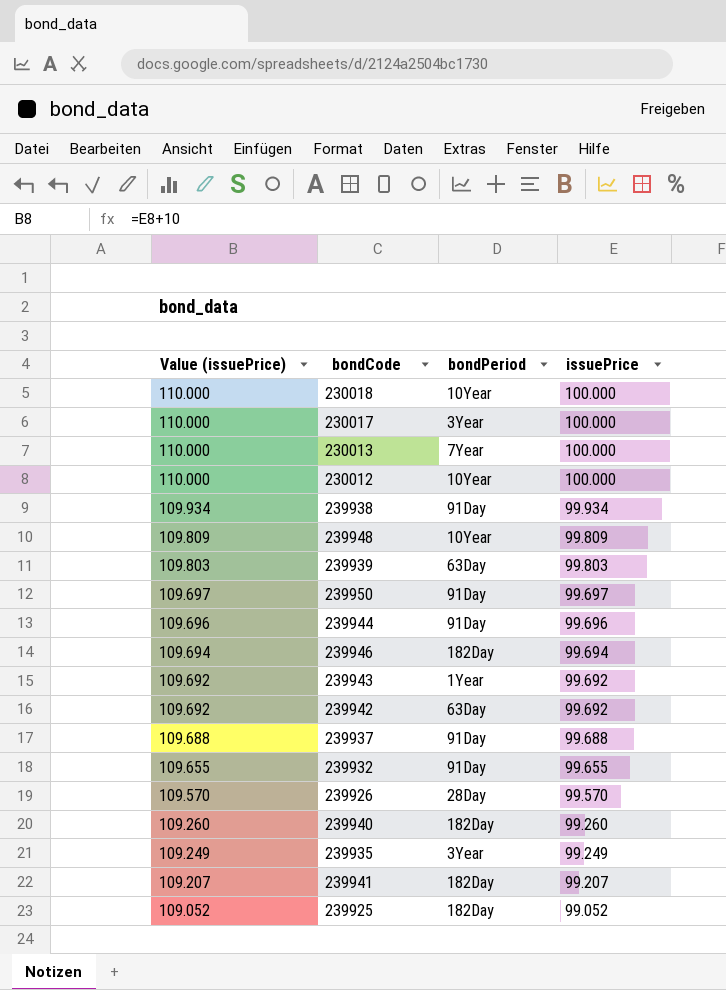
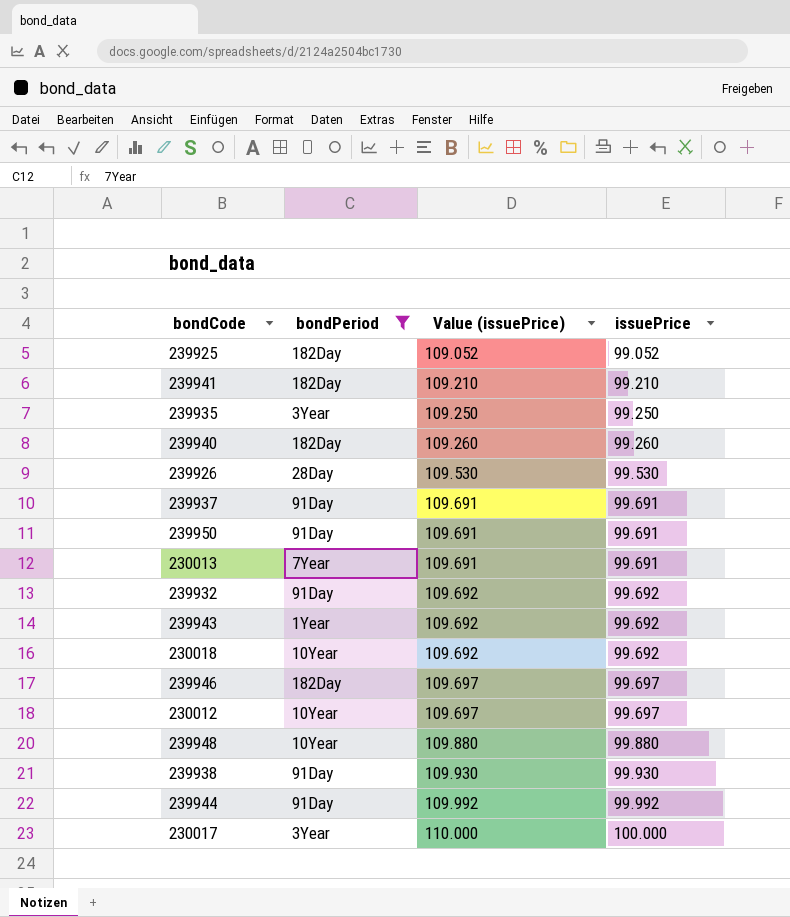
filter: none -> bondPeriod != 63Day
row order: Value (issuePrice) descending -> Value (issuePrice) ascending
column Value (issuePrice) | position: 1 -> 3
239941 | Value (issuePrice): 109.207 -> 109.210
239941 | issuePrice: 99.207 -> 99.210
239935 | Value (issuePrice): 109.249 -> 109.250
239935 | issuePrice: 99.249 -> 99.250
239926 | Value (issuePrice): 109.570 -> 109.530
239926 | issuePrice: 99.570 -> 99.530
239937 | Value (issuePrice): 109.688 -> 109.691
239937 | issuePrice: 99.688 -> 99.691
239950 | Value (issuePrice): 109.697 -> 109.691
239950 | issuePrice: 99.697 -> 99.691
230013 | Value (issuePrice): 110.000 -> 109.691
230013 | issuePrice: 100.000 -> 99.691
239932 | Value (issuePrice): 109.655 -> 109.692
239932 | issuePrice: 99.655 -> 99.692
230018 | Value (issuePrice): 110.000 -> 109.692
230018 | issuePrice: 100.000 -> 99.692
239946 | Value (issuePrice): 109.694 -> 109.697
239946 | issuePrice: 99.694 -> 99.697
230012 | Value (issuePrice): 110.000 -> 109.697
230012 | issuePrice: 100.000 -> 99.697
239948 | Value (issuePrice): 109.809 -> 109.880
239948 | issuePrice: 99.809 -> 99.880
239938 | Value (issuePrice): 109.934 -> 109.930
239938 | issuePrice: 99.934 -> 99.930
239944 | Value (issuePrice): 109.696 -> 109.992
239944 | issuePrice: 99.696 -> 99.992

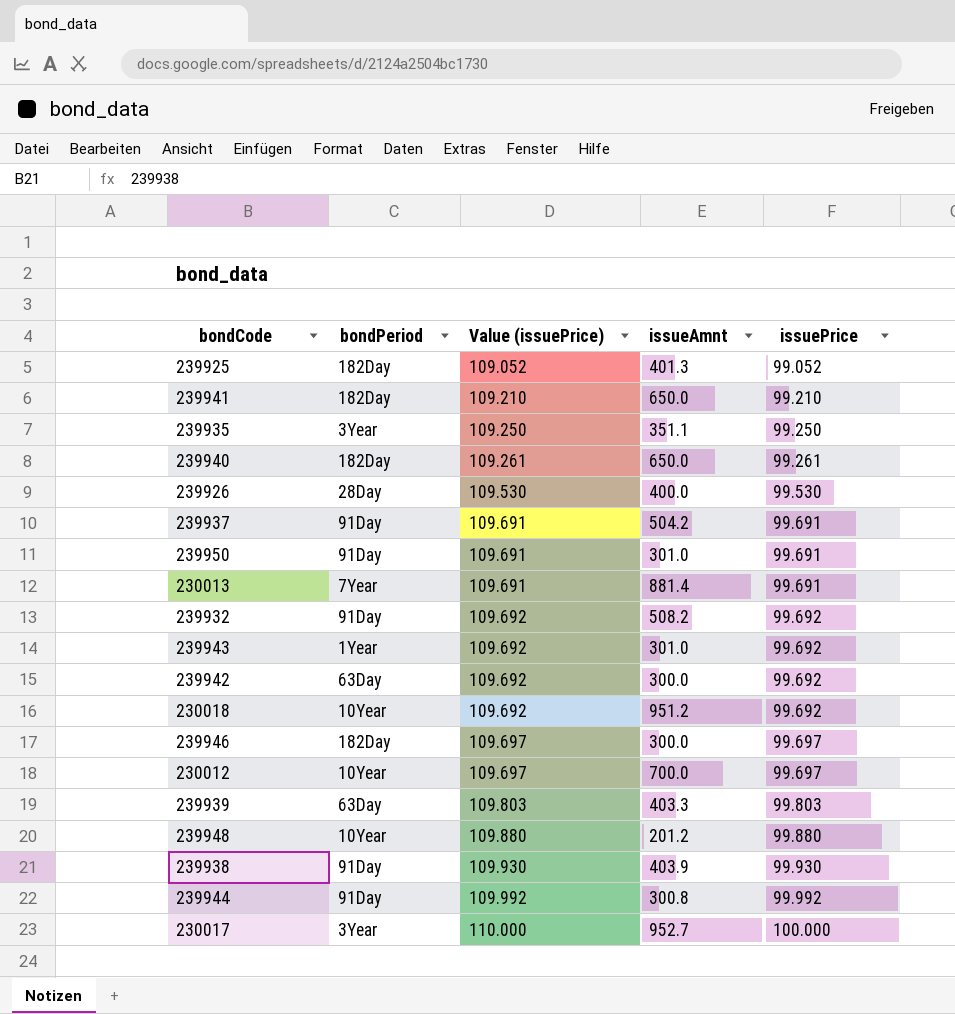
filter: bondPeriod != 63Day -> none
column issueAmnt | position: none -> 4
239940 | Value (issuePrice): 109.260 -> 109.261
239940 | issuePrice: 99.260 -> 99.261

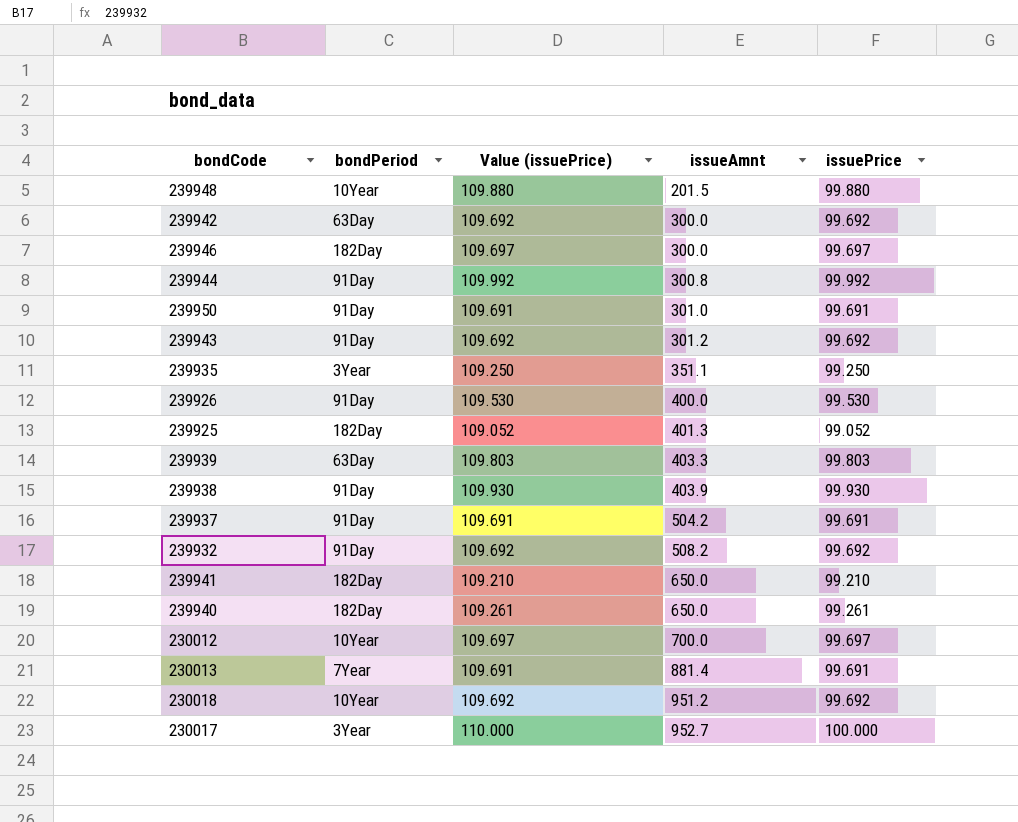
row order: Value (issuePrice) ascending -> issueAmnt ascending
239948 | issueAmnt: 201.2 -> 201.5
239943 | bondPeriod: 1Year -> 91Day
239943 | issueAmnt: 301.0 -> 301.2
239926 | bondPeriod: 28Day -> 91Day

